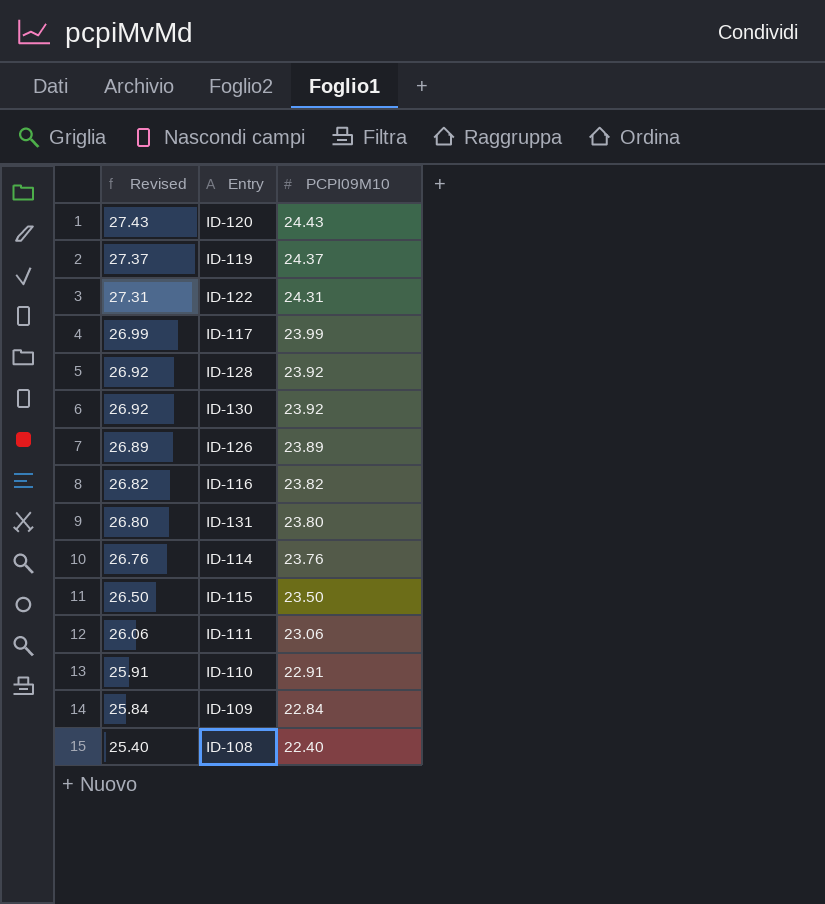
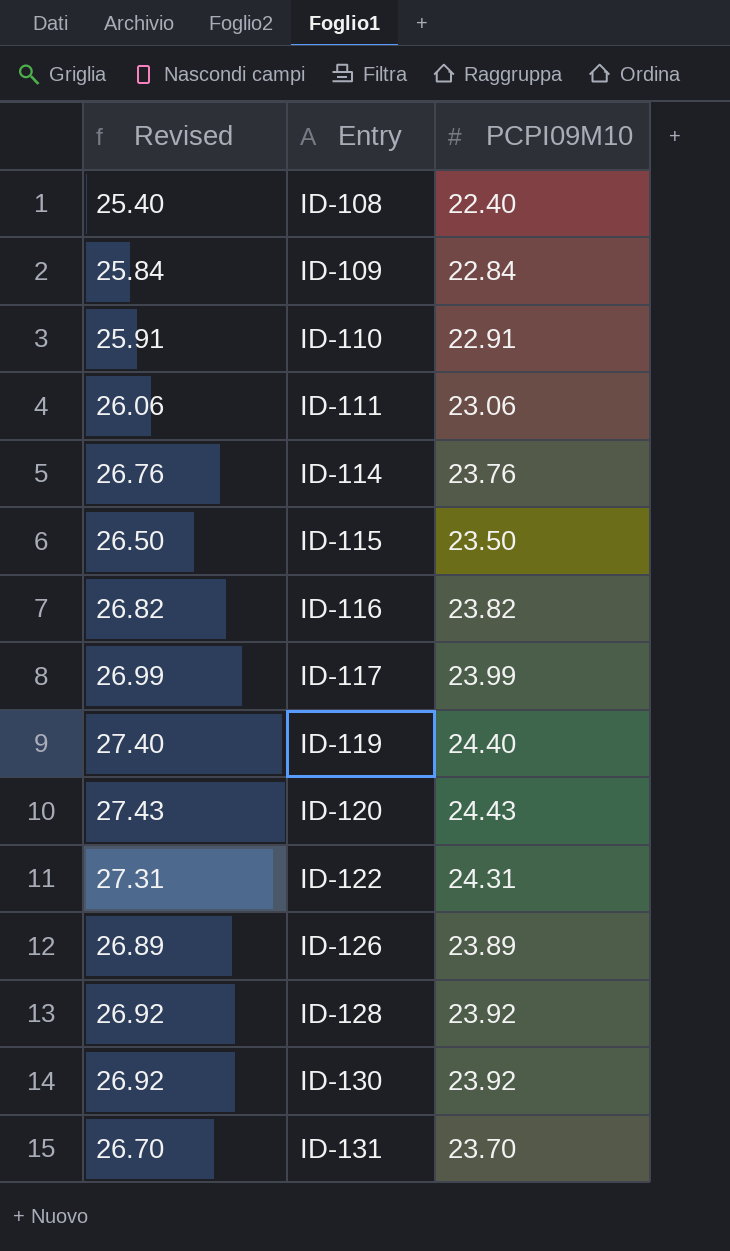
row order: Revised descending -> Entry ascending
ID-119 | Revised: 27.37 -> 27.40
ID-119 | PCPI09M10: 24.37 -> 24.40
ID-131 | Revised: 26.80 -> 26.70
ID-131 | PCPI09M10: 23.80 -> 23.70

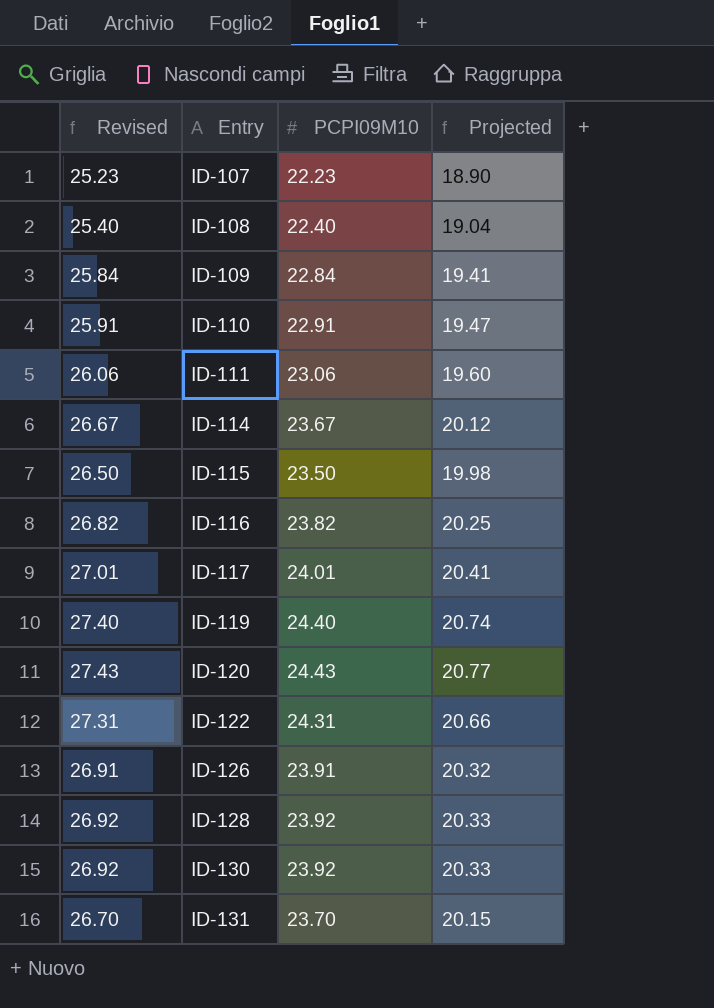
column Projected | formula: none -> [PCPI09M10] * 0.85
row ID-107: none -> 25.23 | 22.23 | 18.90
ID-114 | Revised: 26.76 -> 26.67
ID-114 | PCPI09M10: 23.76 -> 23.67
ID-117 | Revised: 26.99 -> 27.01
ID-117 | PCPI09M10: 23.99 -> 24.01
ID-126 | Revised: 26.89 -> 26.91
ID-126 | PCPI09M10: 23.89 -> 23.91

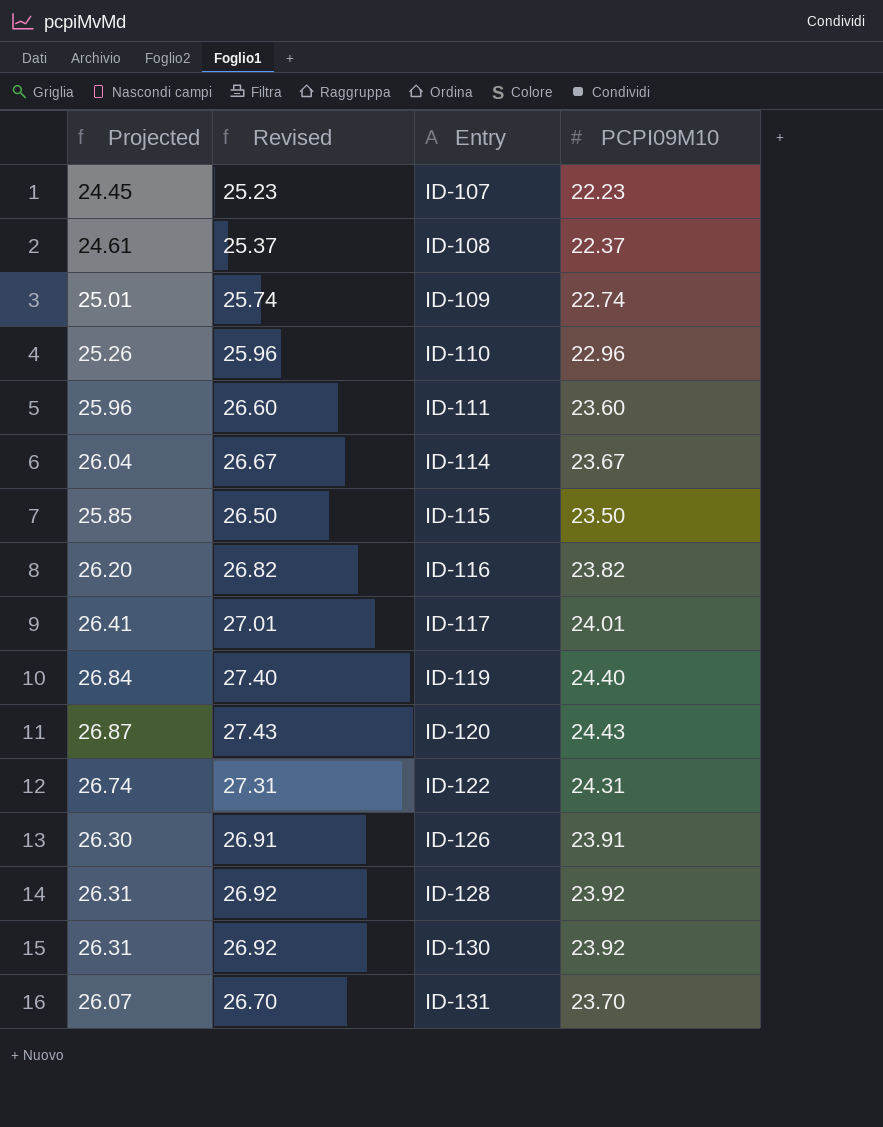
column Projected | formula: [PCPI09M10] * 0.85 -> [PCPI09M10] * 1.1
column Projected | position: 4 -> 1
ID-108 | Revised: 25.40 -> 25.37
ID-108 | PCPI09M10: 22.40 -> 22.37
ID-109 | Revised: 25.84 -> 25.74
ID-109 | PCPI09M10: 22.84 -> 22.74
ID-110 | Revised: 25.91 -> 25.96
ID-110 | PCPI09M10: 22.91 -> 22.96
ID-111 | Revised: 26.06 -> 26.60
ID-111 | PCPI09M10: 23.06 -> 23.60

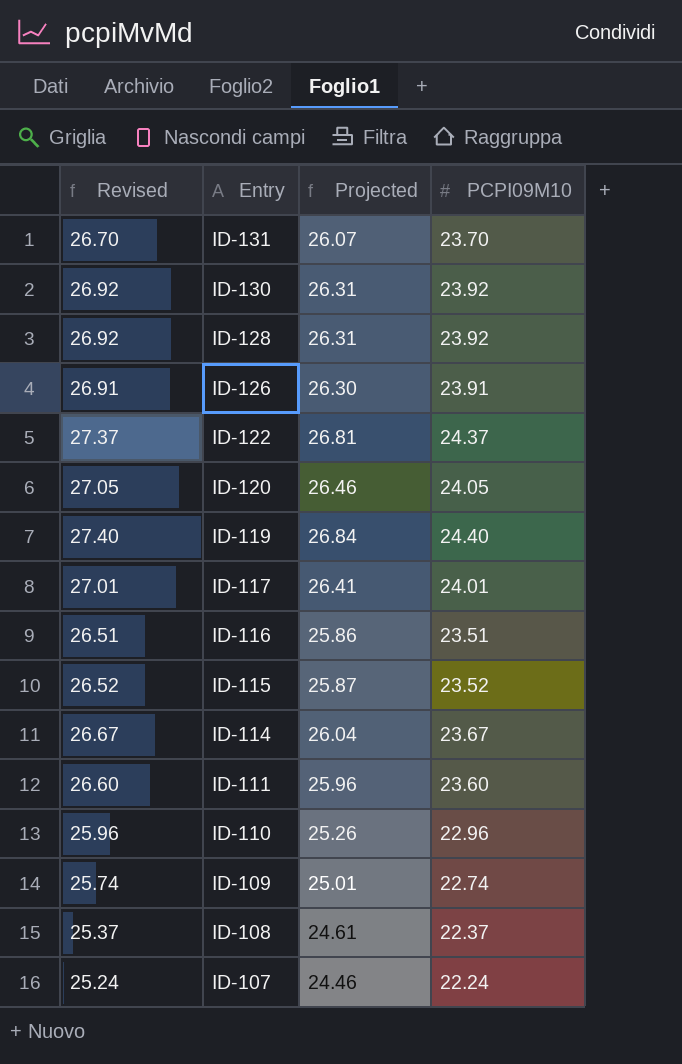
row order: Entry ascending -> Entry descending
column Projected | position: 1 -> 3
ID-122 | Revised: 27.31 -> 27.37
ID-122 | Projected: 26.74 -> 26.81
ID-122 | PCPI09M10: 24.31 -> 24.37
ID-120 | Revised: 27.43 -> 27.05
ID-120 | Projected: 26.87 -> 26.46
ID-120 | PCPI09M10: 24.43 -> 24.05
ID-116 | Revised: 26.82 -> 26.51
ID-116 | Projected: 26.20 -> 25.86
ID-116 | PCPI09M10: 23.82 -> 23.51
ID-115 | Revised: 26.50 -> 26.52
ID-115 | Projected: 25.85 -> 25.87
ID-115 | PCPI09M10: 23.50 -> 23.52
ID-107 | Revised: 25.23 -> 25.24
ID-107 | Projected: 24.45 -> 24.46
ID-107 | PCPI09M10: 22.23 -> 22.24

